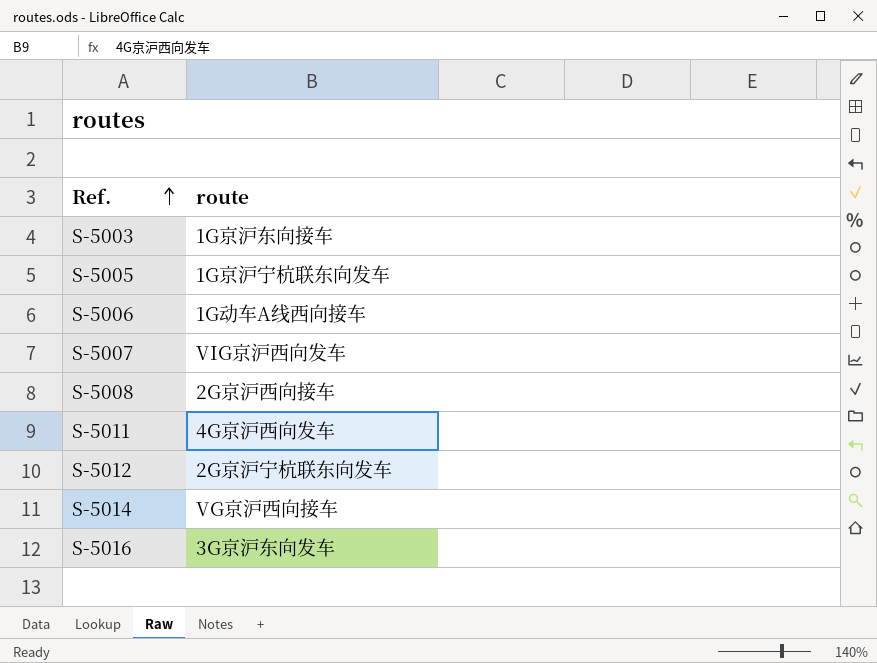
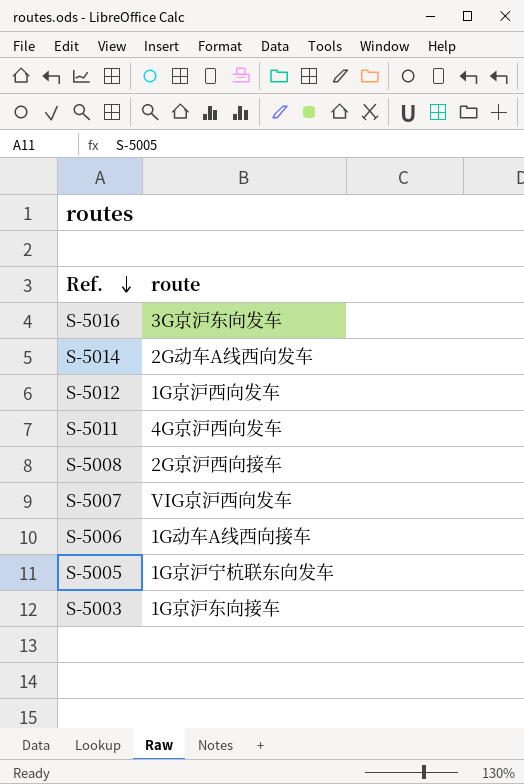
row order: Ref. ascending -> Ref. descending
S-5014 | route: VG京沪西向接车 -> 2G动车A线西向发车
S-5012 | route: 2G京沪宁杭联东向发车 -> 1G京沪西向发车

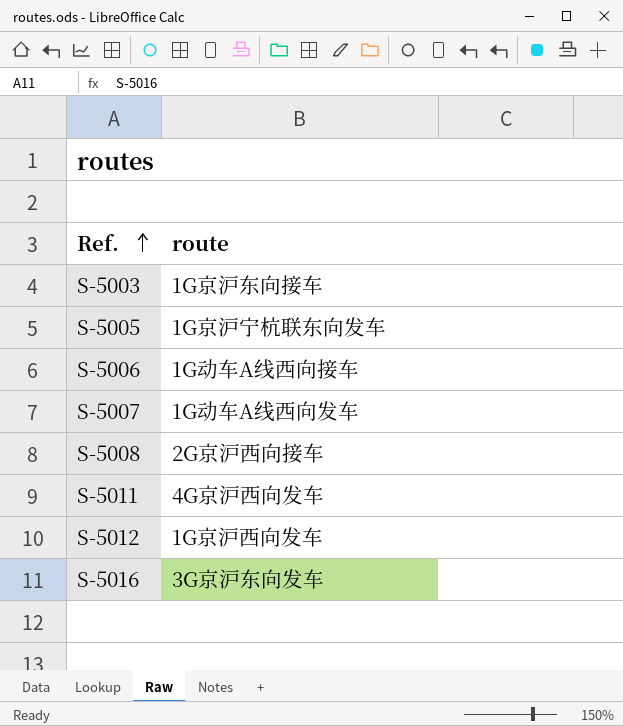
row order: Ref. descending -> Ref. ascending
row S-5014: 2G动车A线西向发车 -> none
S-5007 | route: VIG京沪西向发车 -> 1G动车A线西向发车

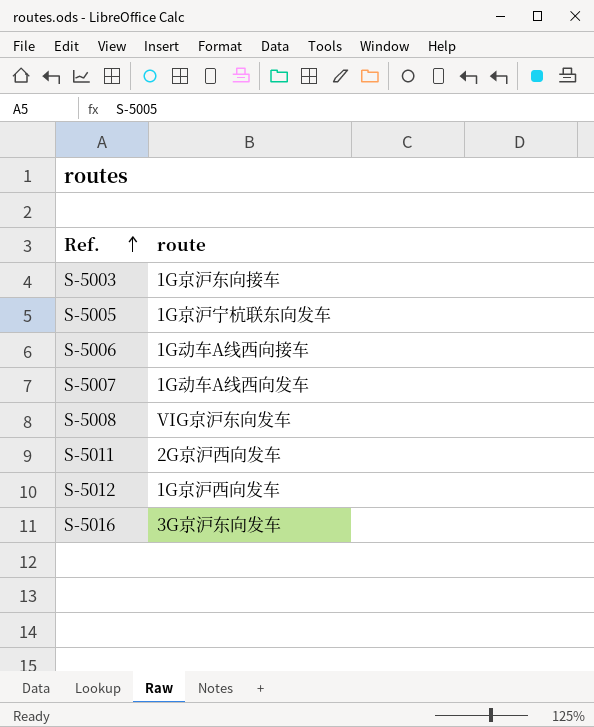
S-5008 | route: 2G京沪西向接车 -> VIG京沪东向发车
S-5011 | route: 4G京沪西向发车 -> 2G京沪西向发车

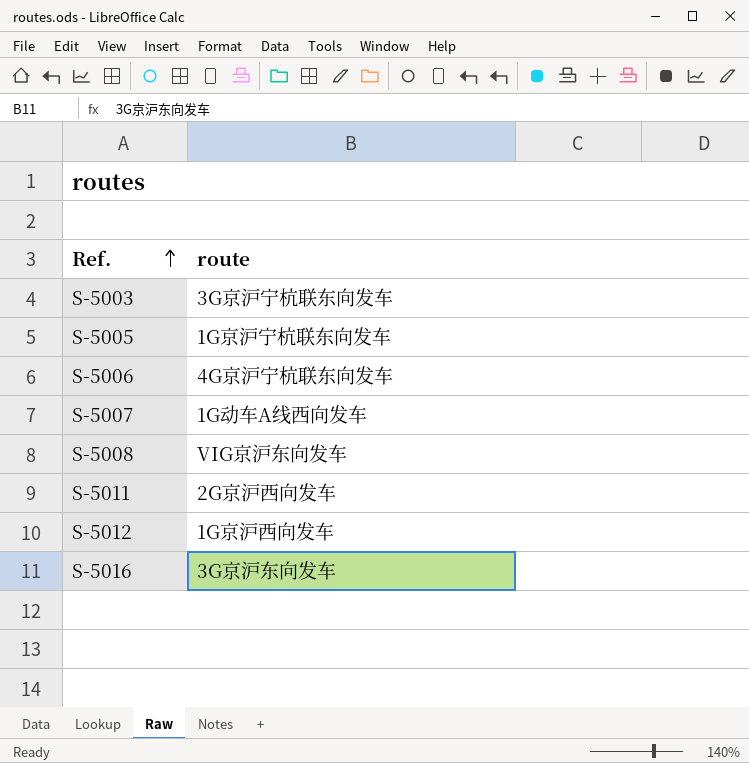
S-5003 | route: 1G京沪东向接车 -> 3G京沪宁杭联东向发车
S-5006 | route: 1G动车A线西向接车 -> 4G京沪宁杭联东向发车

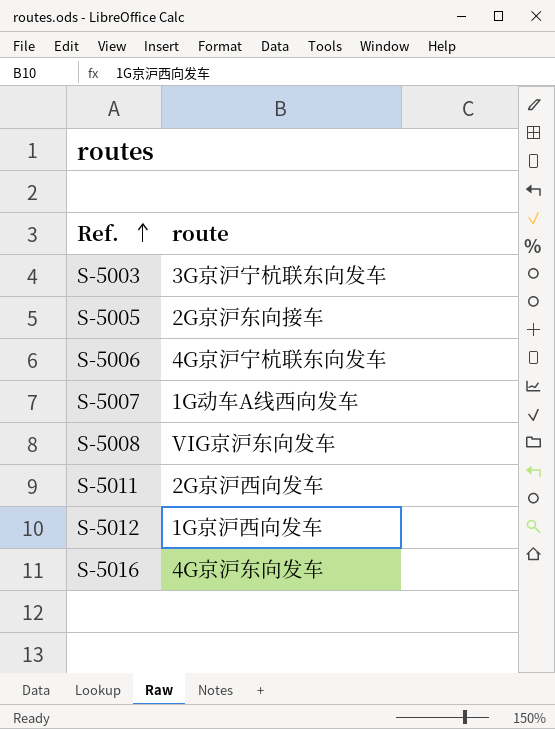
S-5005 | route: 1G京沪宁杭联东向发车 -> 2G京沪东向接车
S-5016 | route: 3G京沪东向发车 -> 4G京沪东向发车

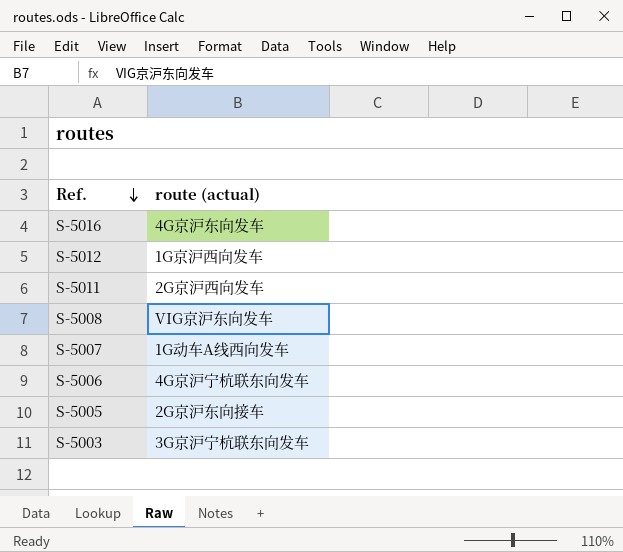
row order: Ref. ascending -> Ref. descending
column name: route -> route (actual)

